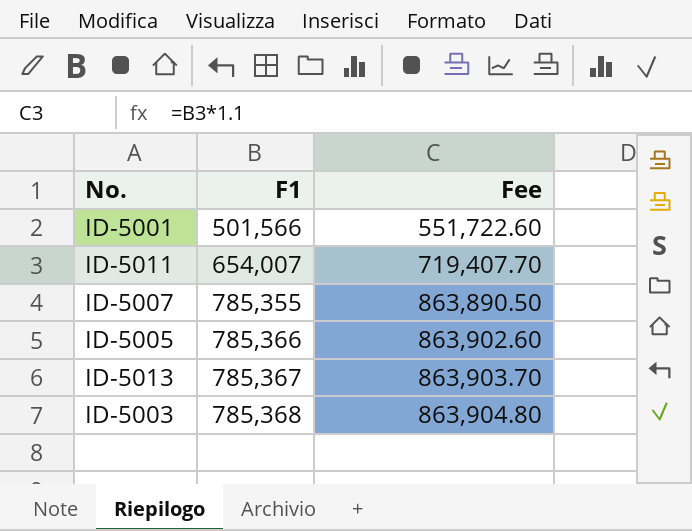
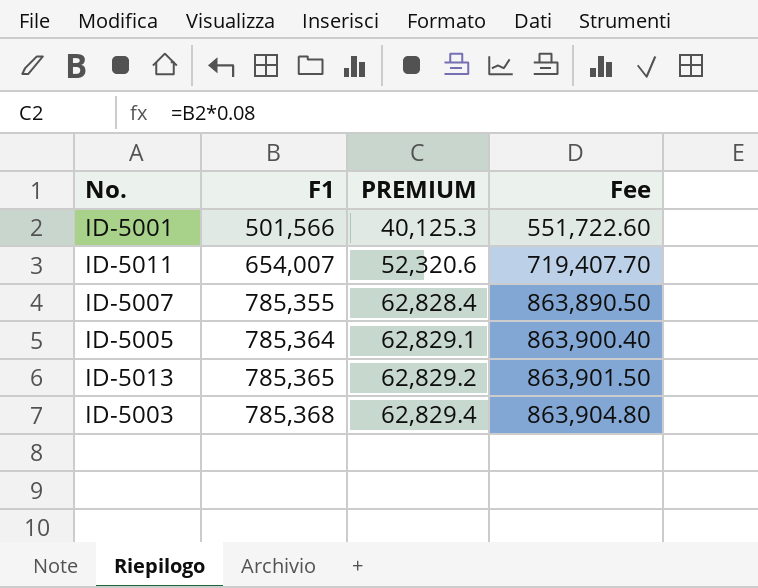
column PREMIUM | formula: none -> [F1] * 0.08
ID-5005 | F1: 785,366 -> 785,364
ID-5005 | Fee: 863,902.60 -> 863,900.40
ID-5013 | F1: 785,367 -> 785,365
ID-5013 | Fee: 863,903.70 -> 863,901.50

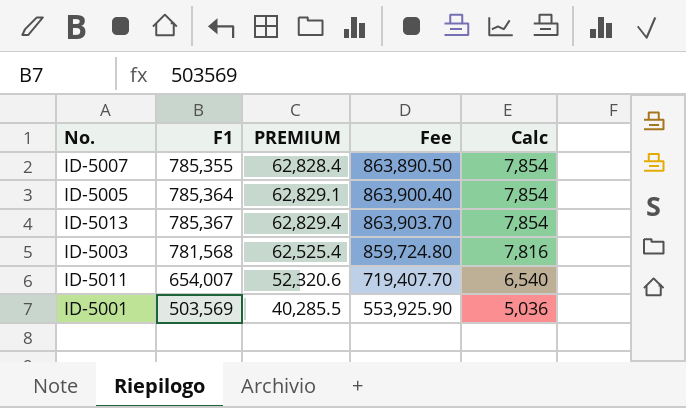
row order: F1 ascending -> Calc descending
column Calc | formula: none -> [F1] * 0.01
ID-5013 | F1: 785,365 -> 785,367
ID-5013 | PREMIUM: 62,829.2 -> 62,829.4
ID-5013 | Fee: 863,901.50 -> 863,903.70
ID-5003 | F1: 785,368 -> 781,568
ID-5003 | PREMIUM: 62,829.4 -> 62,525.4
ID-5003 | Fee: 863,904.80 -> 859,724.80
ID-5001 | F1: 501,566 -> 503,569
ID-5001 | PREMIUM: 40,125.3 -> 40,285.5
ID-5001 | Fee: 551,722.60 -> 553,925.90

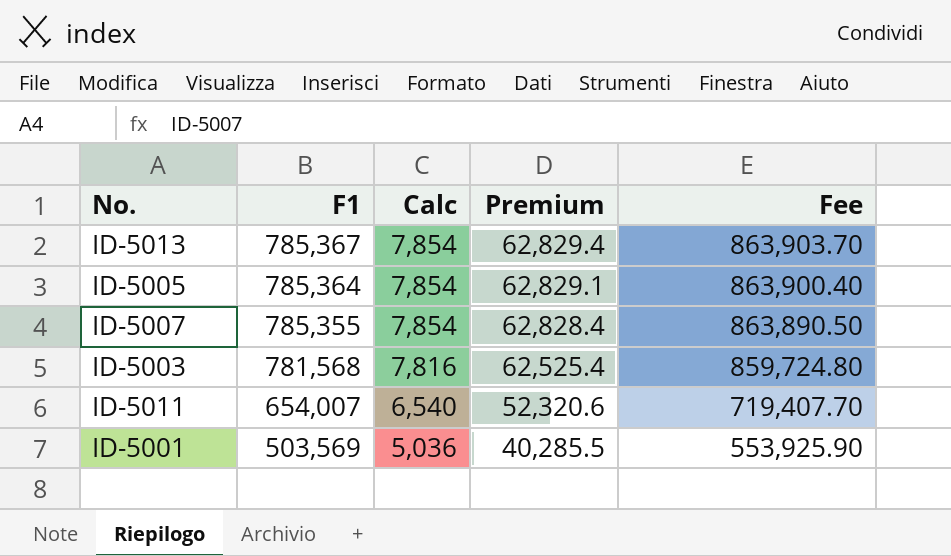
row order: Calc descending -> F1 descending
column Calc | position: 5 -> 3
column name: PREMIUM -> Premium

